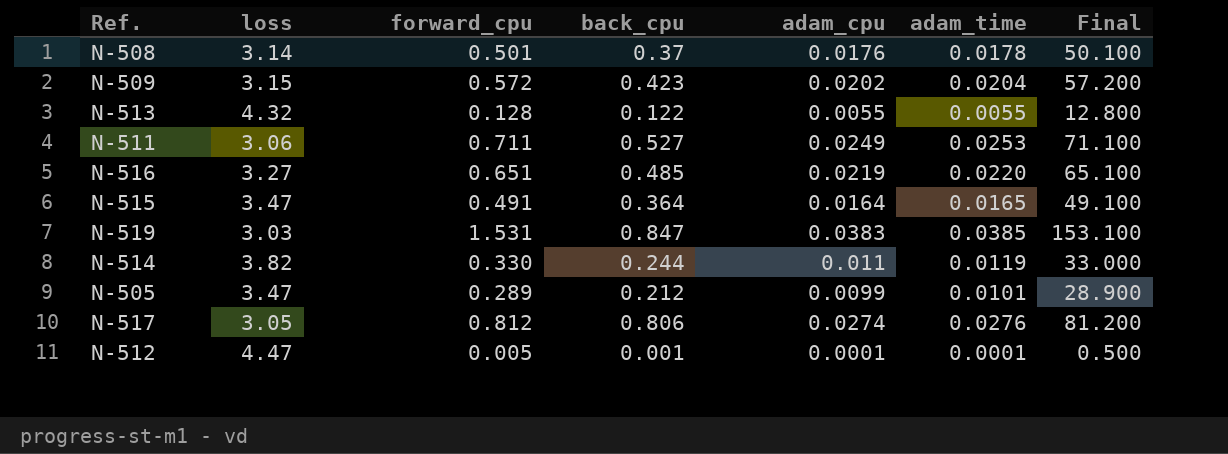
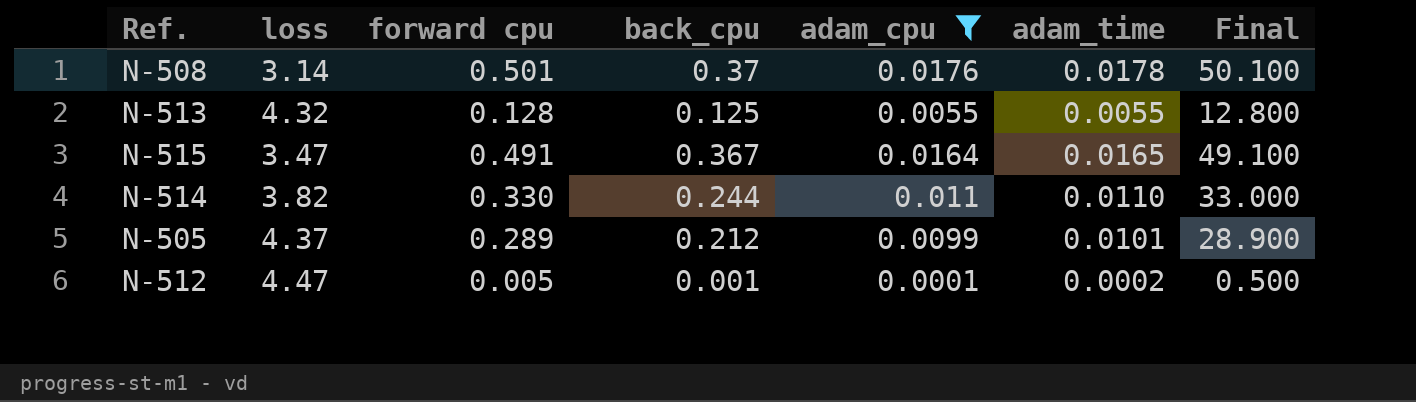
filter: none -> adam_cpu <= 0.0176
column name: forward_cpu -> forward cpu
N-513 | back_cpu: 0.122 -> 0.125
N-515 | back_cpu: 0.364 -> 0.367
N-514 | adam_time: 0.0119 -> 0.0110
N-505 | loss: 3.47 -> 4.37
N-512 | adam_time: 0.0001 -> 0.0002

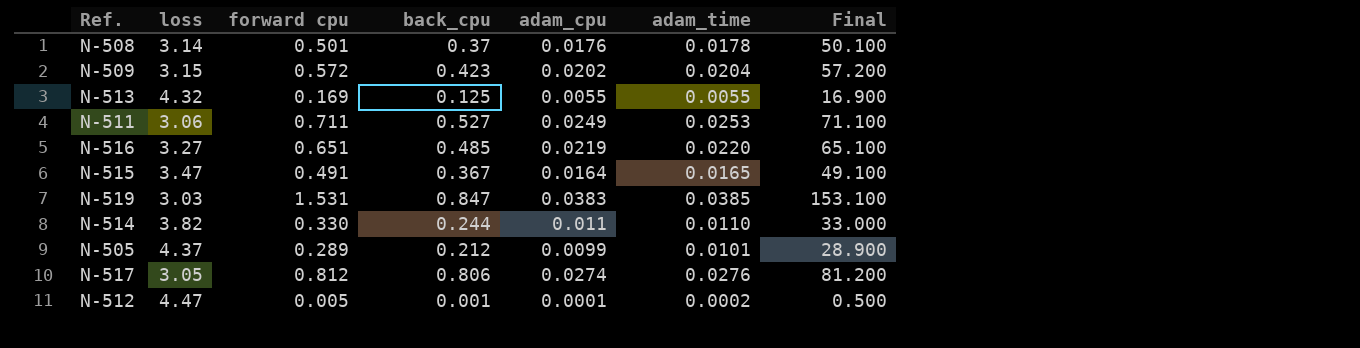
filter: adam_cpu <= 0.0176 -> none
N-513 | forward cpu: 0.128 -> 0.169
N-513 | Final: 12.800 -> 16.900

